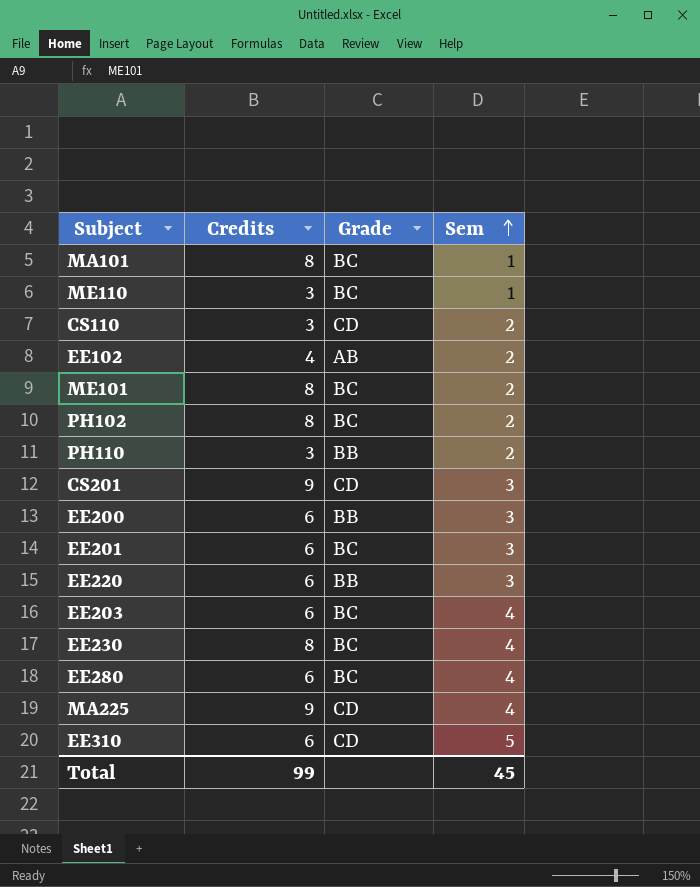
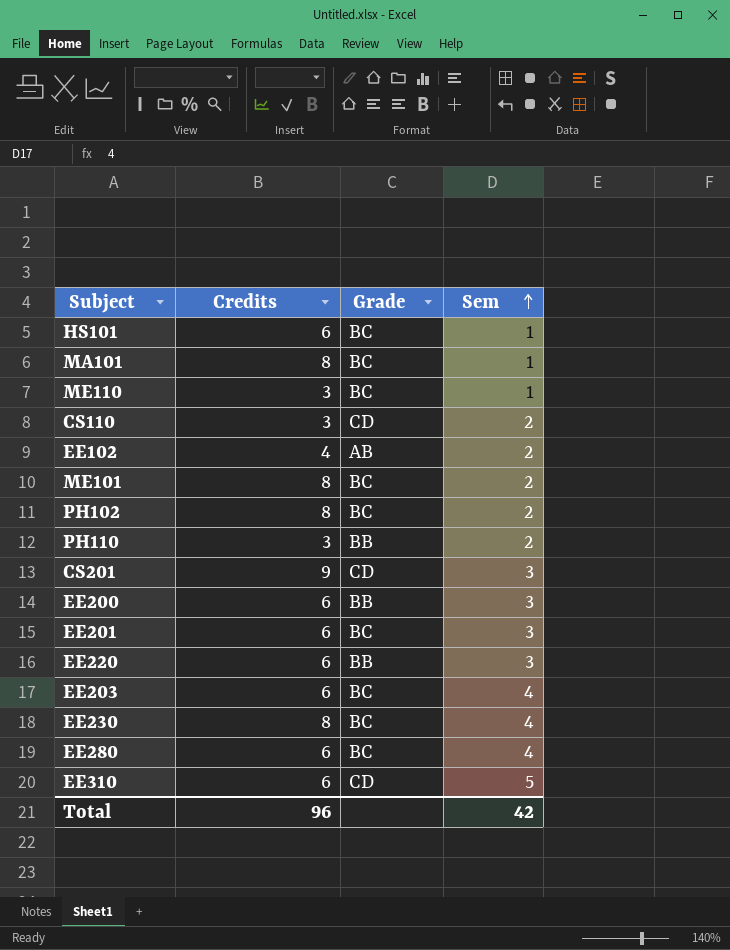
row MA225: 9 | CD | 4 -> none
row HS101: none -> 6 | BC | 1
Total | Credits: 99 -> 96
Total | Sem: 45 -> 42

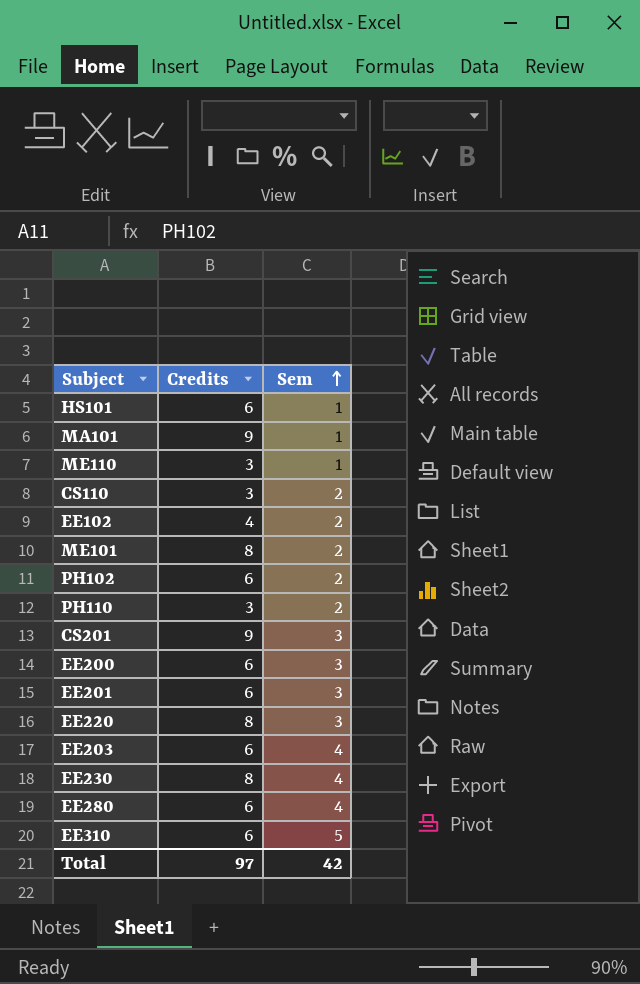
column Grade | position: 3 -> none
MA101 | Credits: 8 -> 9
PH102 | Credits: 8 -> 6
EE220 | Credits: 6 -> 8
Total | Credits: 96 -> 97

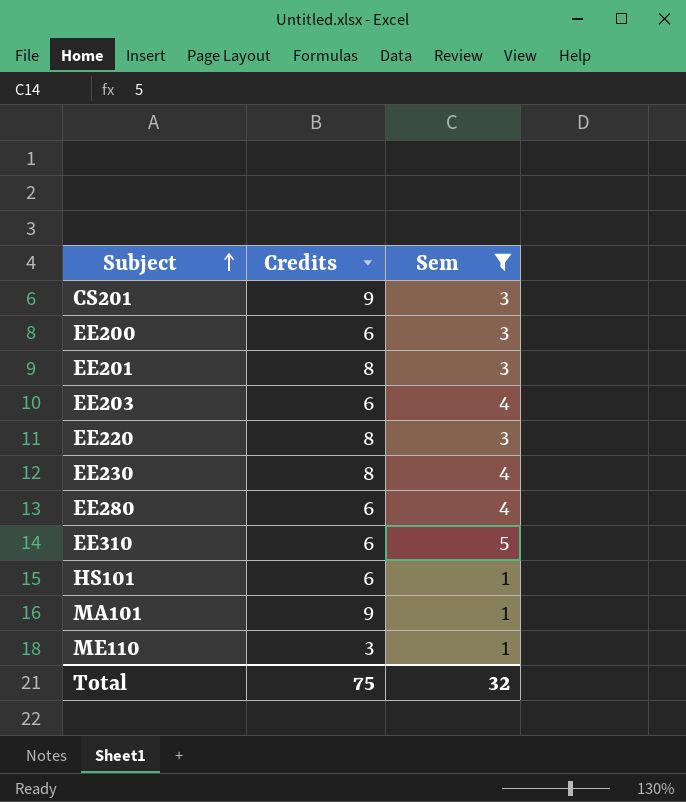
filter: none -> Sem != 2
row order: Sem ascending -> Subject ascending
EE201 | Credits: 6 -> 8
Total | Credits: 97 -> 75
Total | Sem: 42 -> 32

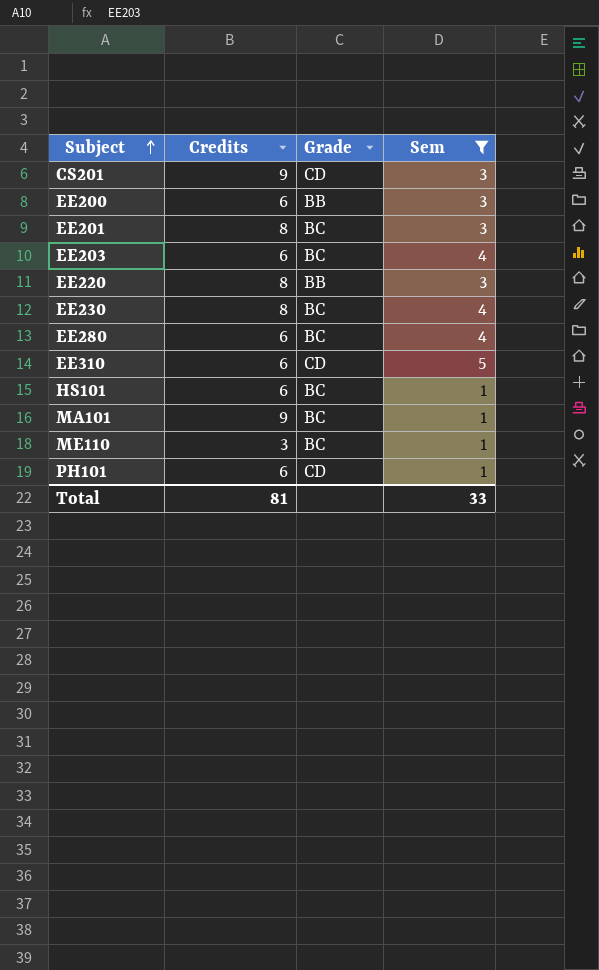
column Grade | position: none -> 3
row PH101: none -> 6 | CD | 1
Total | Credits: 75 -> 81
Total | Sem: 32 -> 33

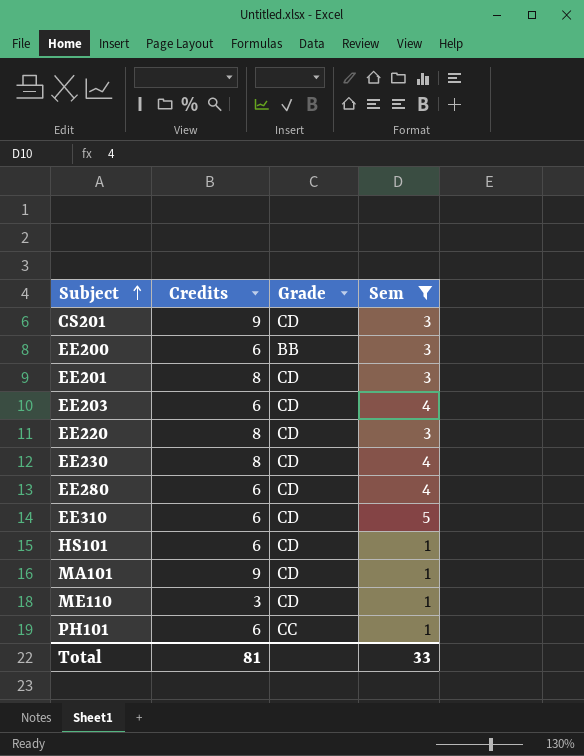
EE201 | Grade: BC -> CD
EE203 | Grade: BC -> CD
EE220 | Grade: BB -> CD
EE230 | Grade: BC -> CD
EE280 | Grade: BC -> CD
HS101 | Grade: BC -> CD
MA101 | Grade: BC -> CD
ME110 | Grade: BC -> CD
PH101 | Grade: CD -> CC

